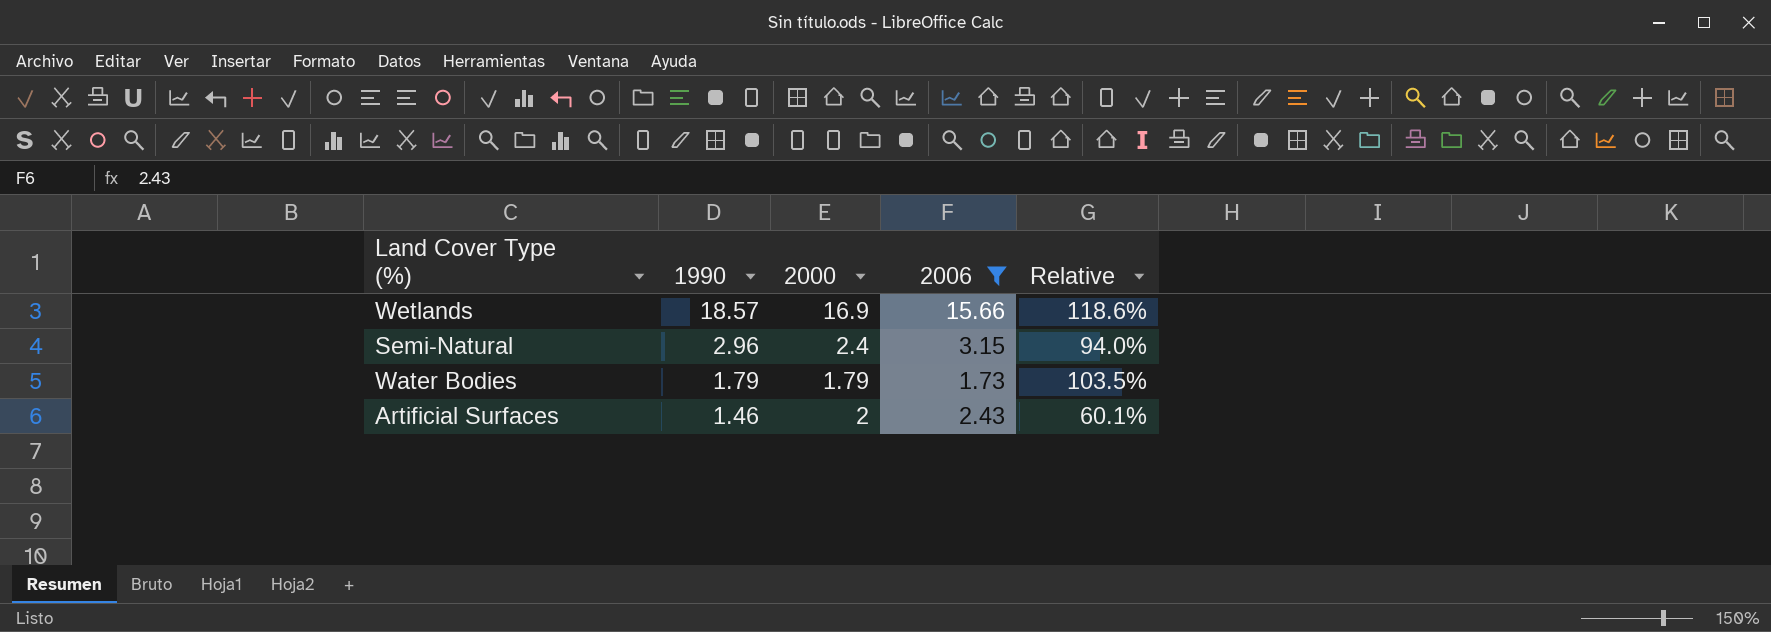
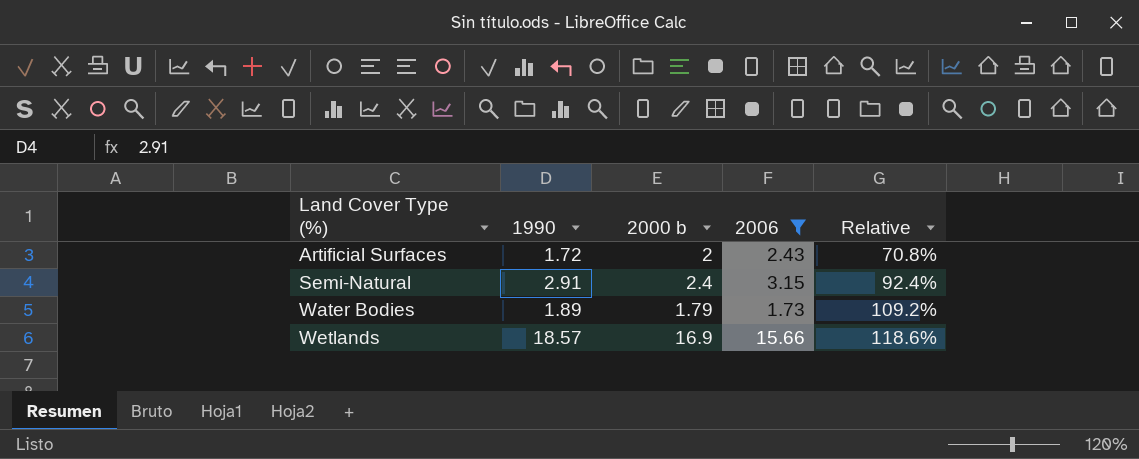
row order: 1990 descending -> Land Cover Type (%) ascending
column name: 2000 -> 2000 b
Artificial Surfaces | 1990: 1.46 -> 1.72
Artificial Surfaces | Relative: 60.1% -> 70.8%
Semi-Natural | 1990: 2.96 -> 2.91
Semi-Natural | Relative: 94.0% -> 92.4%
Water Bodies | 1990: 1.79 -> 1.89
Water Bodies | Relative: 103.5% -> 109.2%

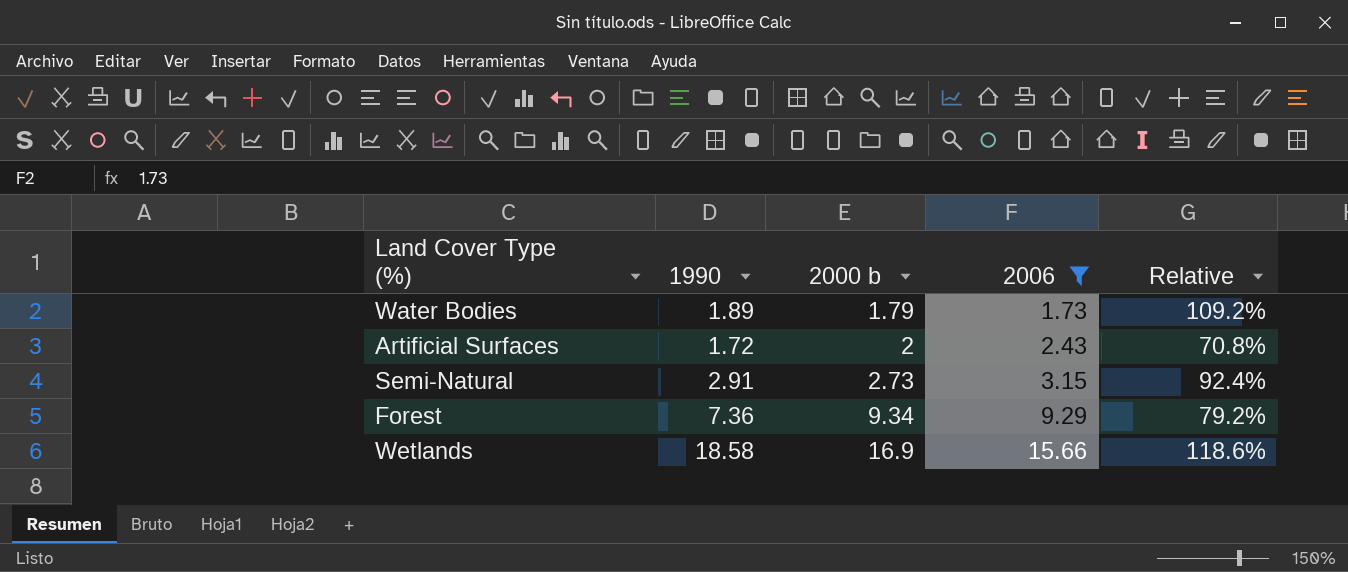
row order: Land Cover Type (%) ascending -> 2000 b ascending
Semi-Natural | 2000 b: 2.4 -> 2.73
row Forest: none -> 7.36 | 9.34 | 9.29 | 79.2%
Wetlands | 1990: 18.57 -> 18.58

